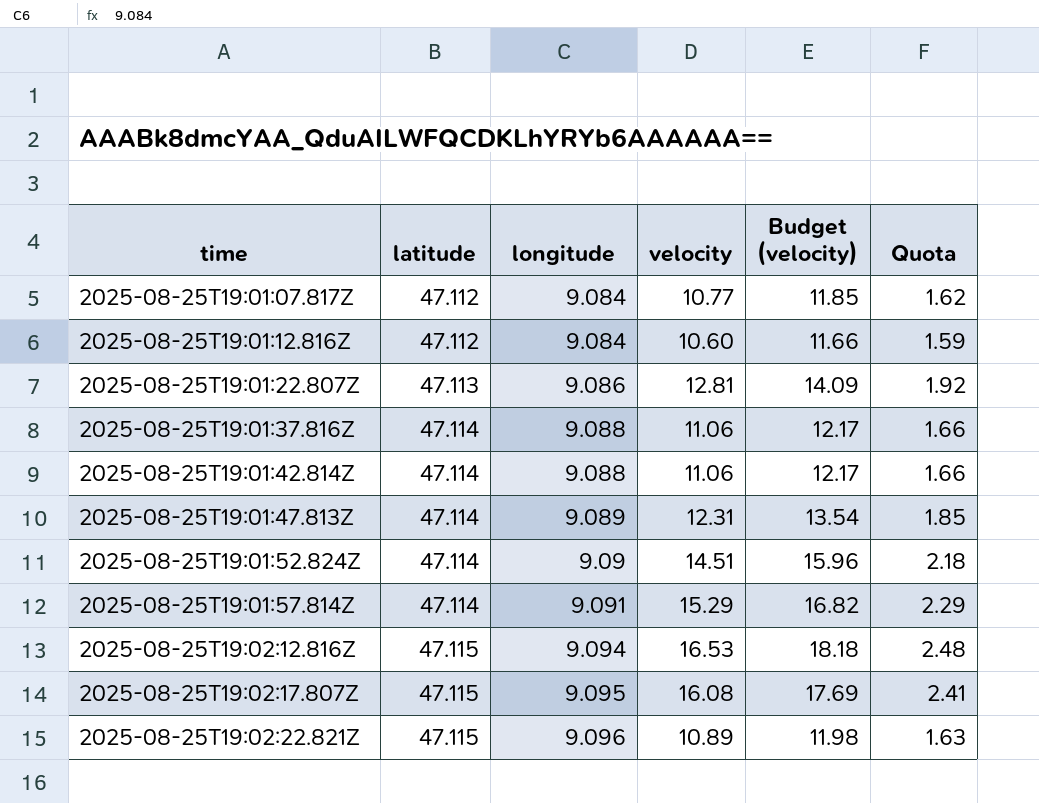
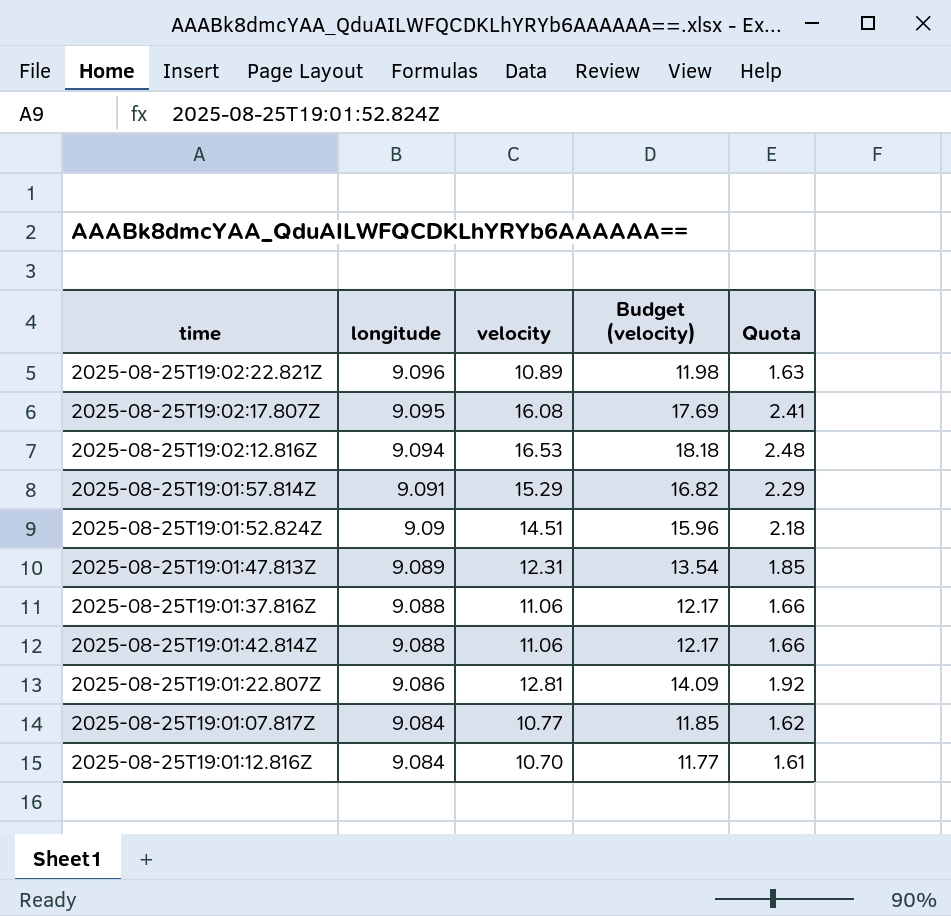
row order: time ascending -> longitude descending
column latitude | position: 2 -> none
2025-08-25T19:01:12.816Z | velocity: 10.60 -> 10.70
2025-08-25T19:01:12.816Z | Budget (velocity): 11.66 -> 11.77
2025-08-25T19:01:12.816Z | Quota: 1.59 -> 1.61

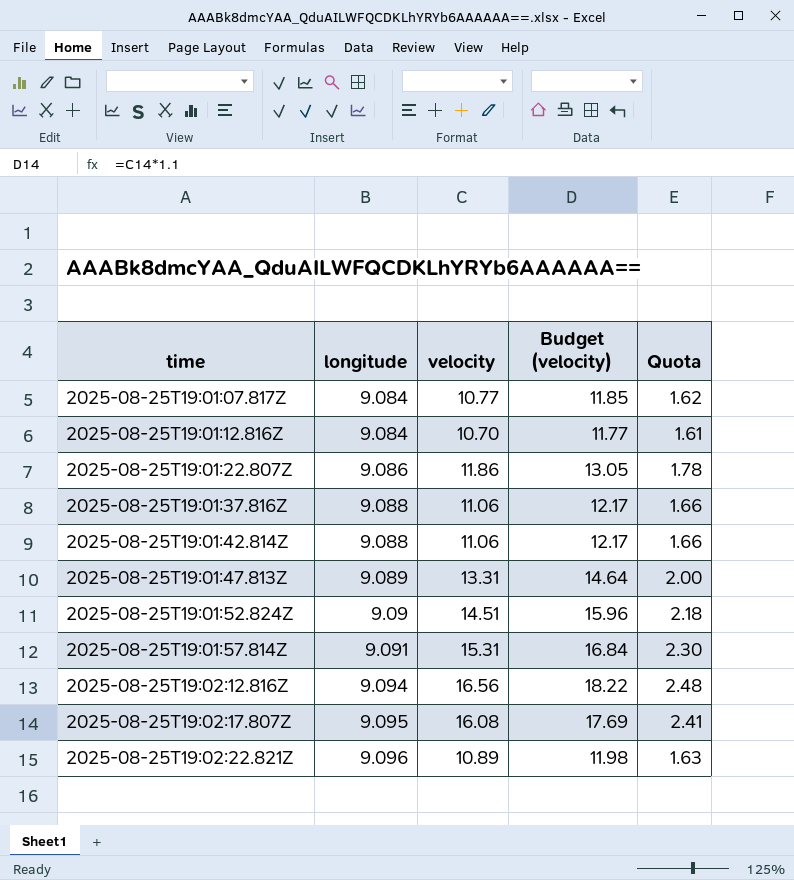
row order: longitude descending -> time ascending
2025-08-25T19:01:22.807Z | velocity: 12.81 -> 11.86
2025-08-25T19:01:22.807Z | Budget (velocity): 14.09 -> 13.05
2025-08-25T19:01:22.807Z | Quota: 1.92 -> 1.78
2025-08-25T19:01:47.813Z | velocity: 12.31 -> 13.31
2025-08-25T19:01:47.813Z | Budget (velocity): 13.54 -> 14.64
2025-08-25T19:01:47.813Z | Quota: 1.85 -> 2.00
2025-08-25T19:01:57.814Z | velocity: 15.29 -> 15.31
2025-08-25T19:01:57.814Z | Budget (velocity): 16.82 -> 16.84
2025-08-25T19:01:57.814Z | Quota: 2.29 -> 2.30
2025-08-25T19:02:12.816Z | velocity: 16.53 -> 16.56
2025-08-25T19:02:12.816Z | Budget (velocity): 18.18 -> 18.22

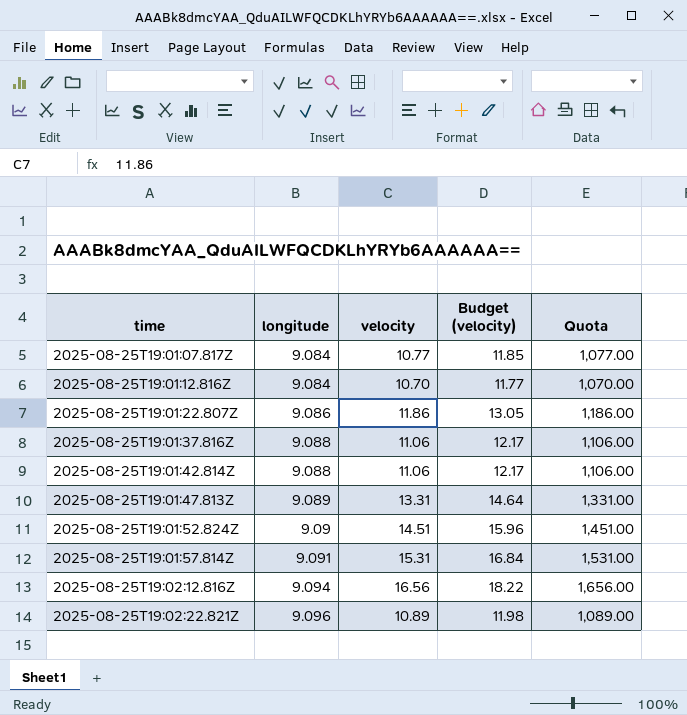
column Quota | formula: [velocity] * 0.15 -> [velocity] * 100
row 2025-08-25T19:02:17.807Z: 9.095 | 16.08 | 17.69 | 2.41 -> none

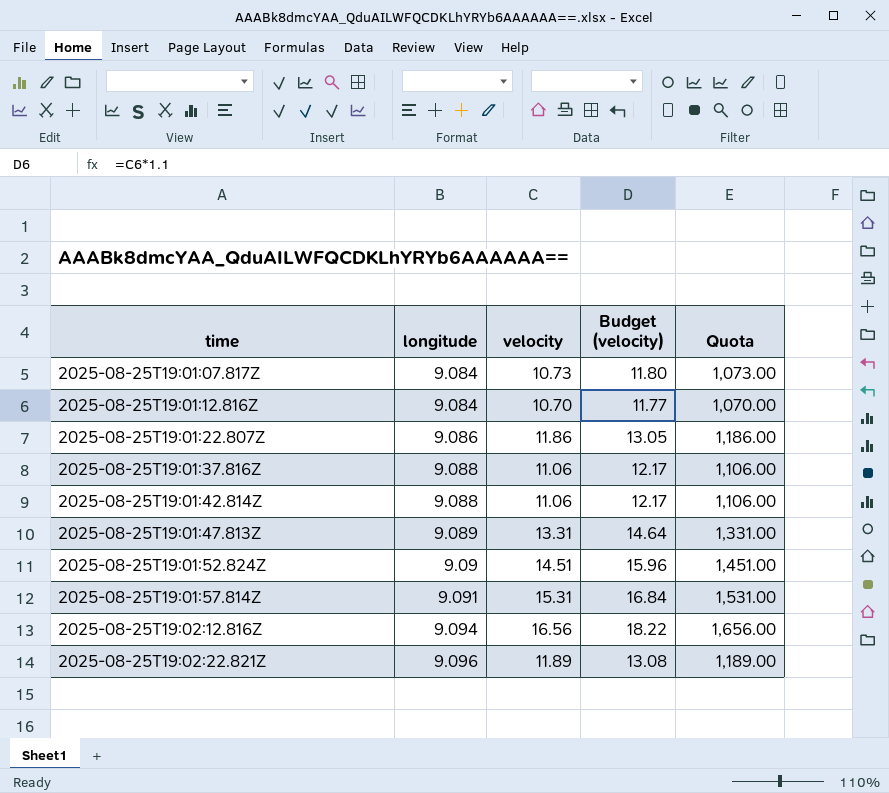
2025-08-25T19:01:07.817Z | velocity: 10.77 -> 10.73
2025-08-25T19:01:07.817Z | Budget (velocity): 11.85 -> 11.80
2025-08-25T19:01:07.817Z | Quota: 1,077.00 -> 1,073.00
2025-08-25T19:02:22.821Z | velocity: 10.89 -> 11.89
2025-08-25T19:02:22.821Z | Budget (velocity): 11.98 -> 13.08
2025-08-25T19:02:22.821Z | Quota: 1,089.00 -> 1,189.00

